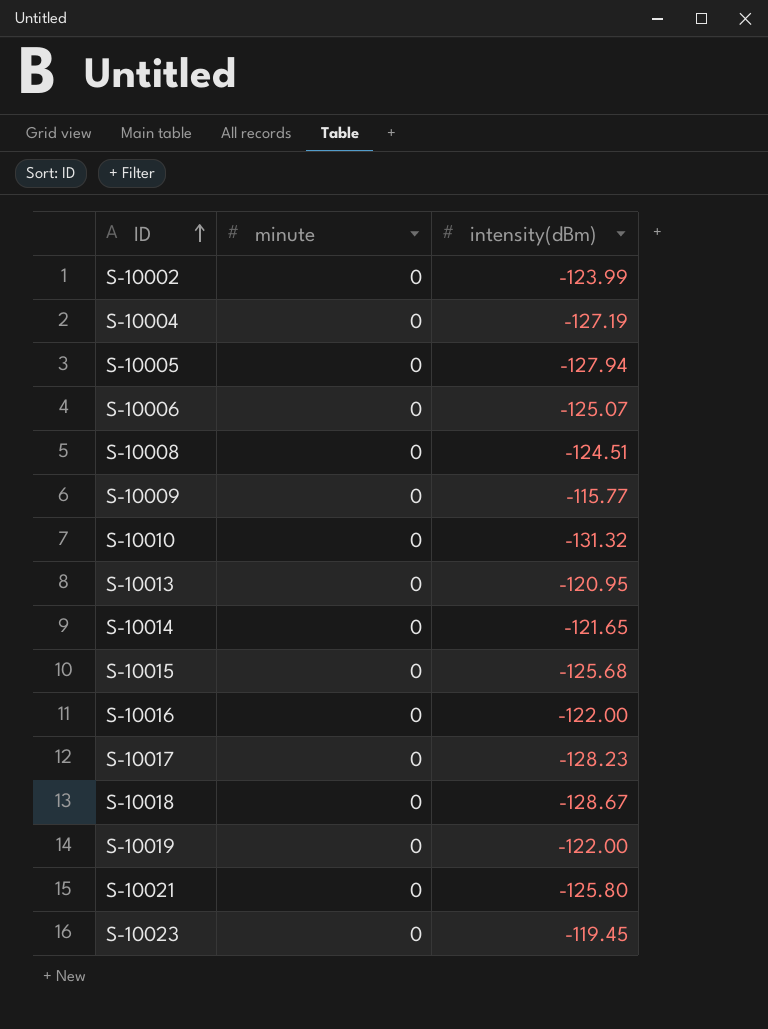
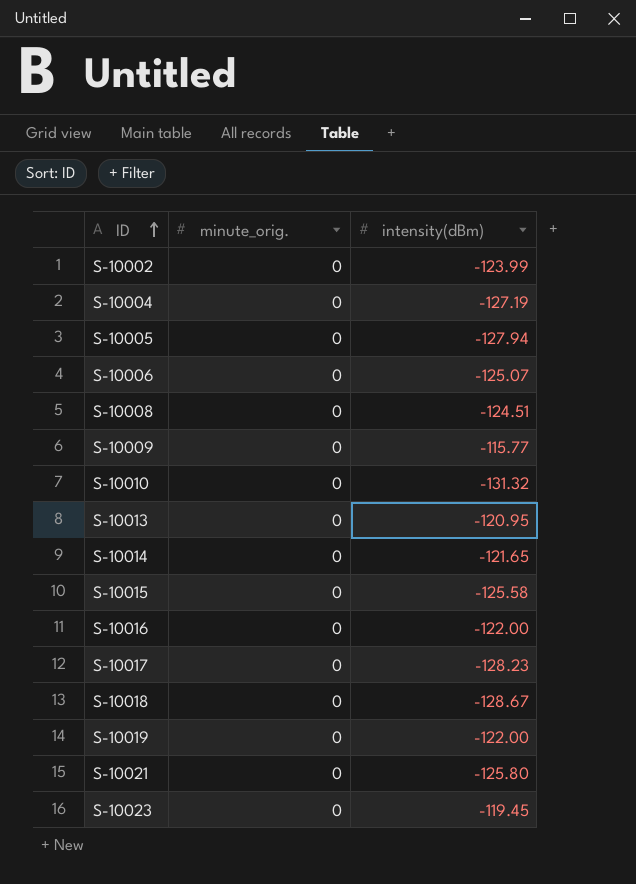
column name: minute -> minute_orig.
S-10015 | intensity(dBm): -125.68 -> -125.58

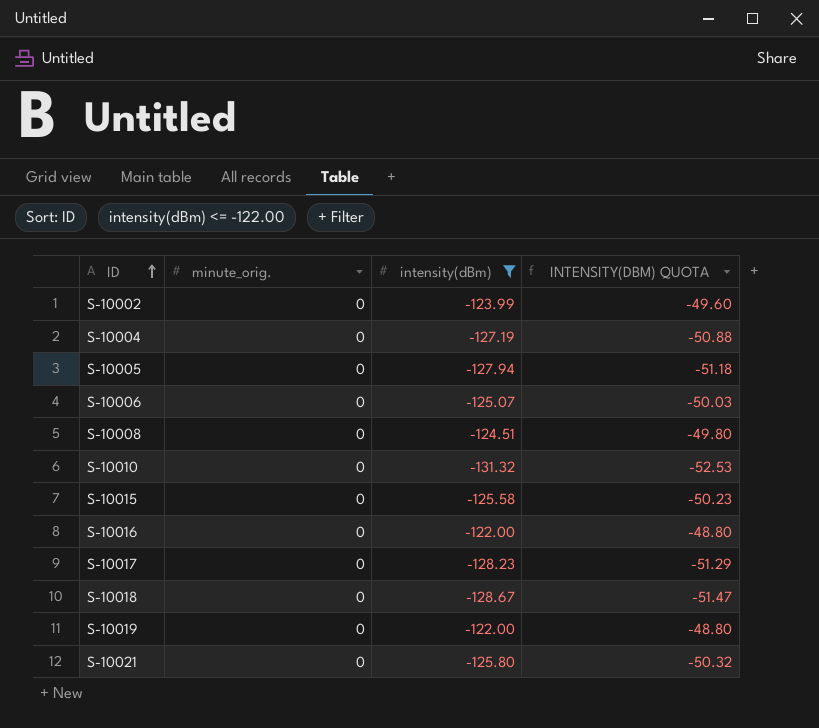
filter: none -> intensity(dBm) <= -122.00
column INTENSITY(DBM) QUOTA | formula: none -> [intensity(dBm)] * 0.4

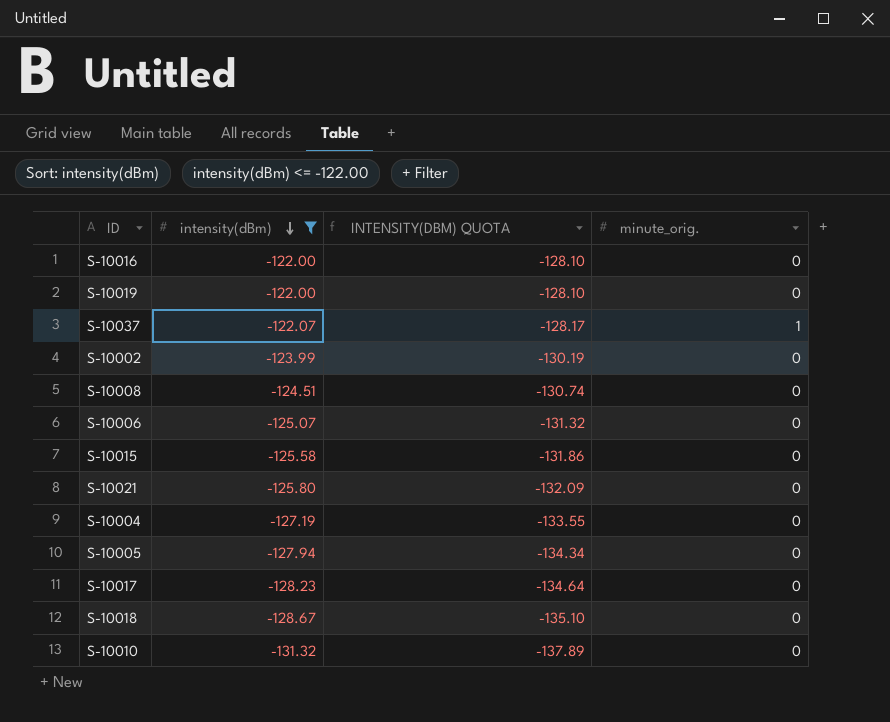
row order: ID ascending -> intensity(dBm) descending
column INTENSITY(DBM) QUOTA | formula: [intensity(dBm)] * 0.4 -> [intensity(dBm)] * 1.05
column minute_orig. | position: 2 -> 4
row S-10037: none -> -122.07 | -128.17 | 1

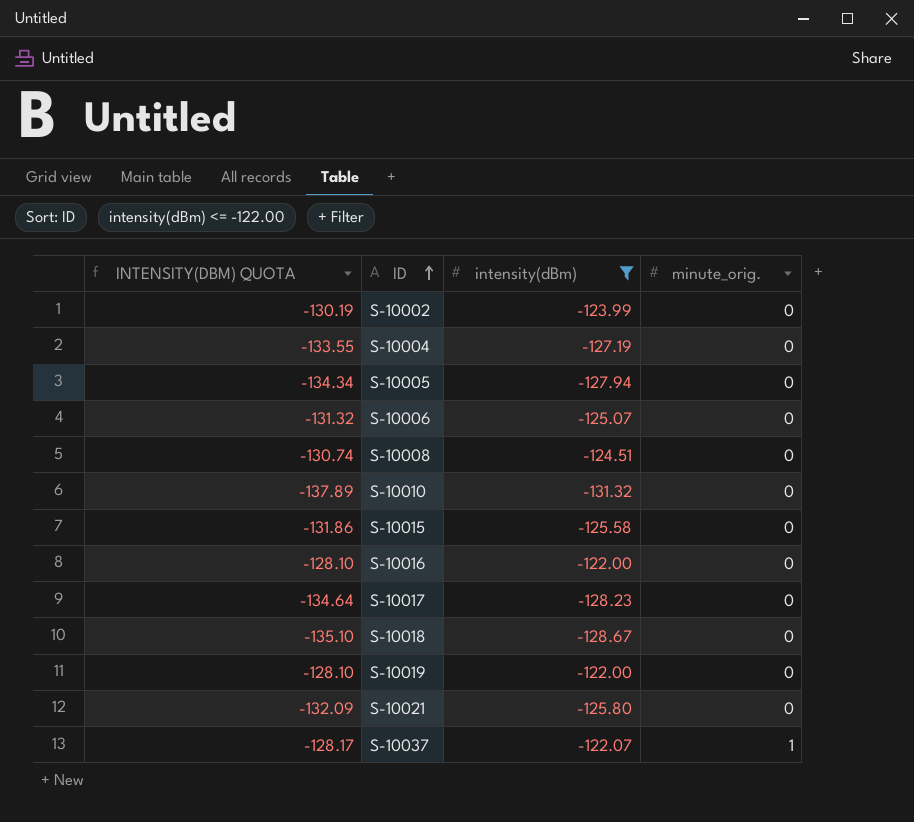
row order: intensity(dBm) descending -> ID ascending
column INTENSITY(DBM) QUOTA | position: 3 -> 1

